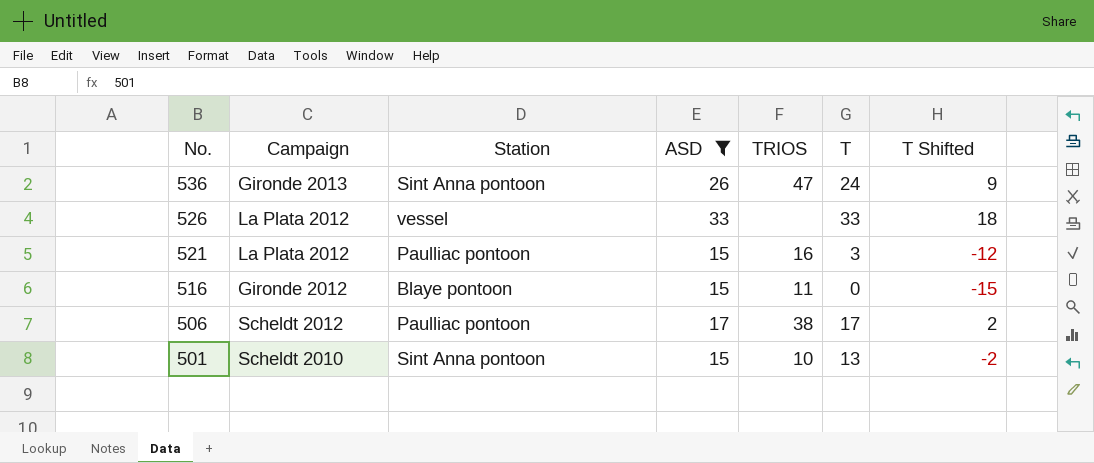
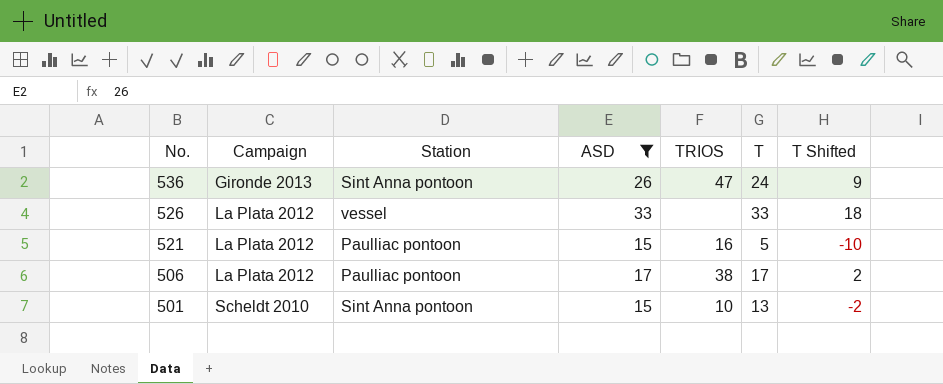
row 516: Gironde 2012 | Blaye pontoon | 15 | 11 | 0 | -15 -> none
521 | T: 3 -> 5
521 | T Shifted: -12 -> -10
506 | Campaign: Scheldt 2012 -> La Plata 2012

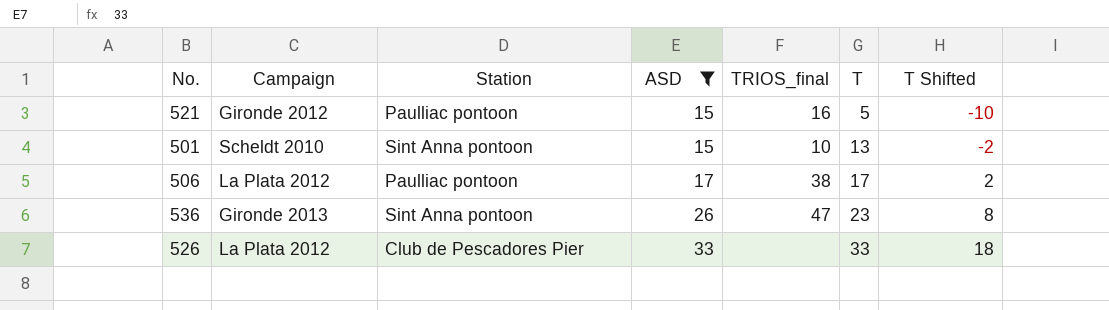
row order: No. descending -> ASD ascending
column name: TRIOS -> TRIOS_final
521 | Campaign: La Plata 2012 -> Gironde 2012
536 | T: 24 -> 23
536 | T Shifted: 9 -> 8
526 | Station: vessel -> Club de Pescadores Pier

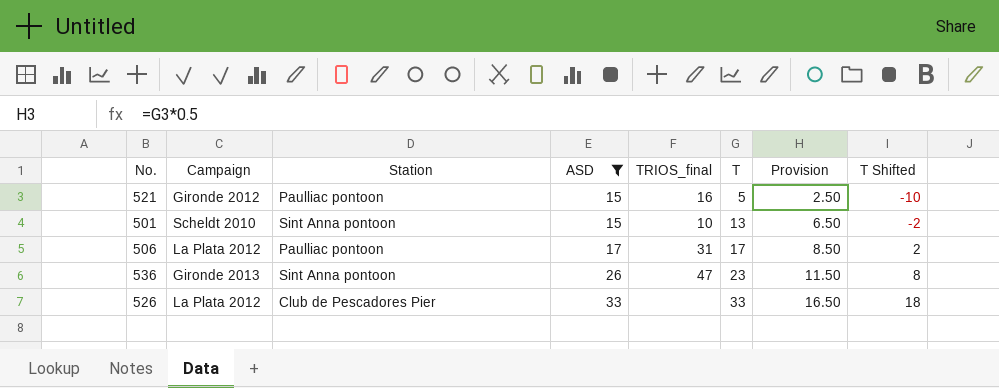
column Provision | formula: none -> [T] * 0.5
506 | TRIOS_final: 38 -> 31

